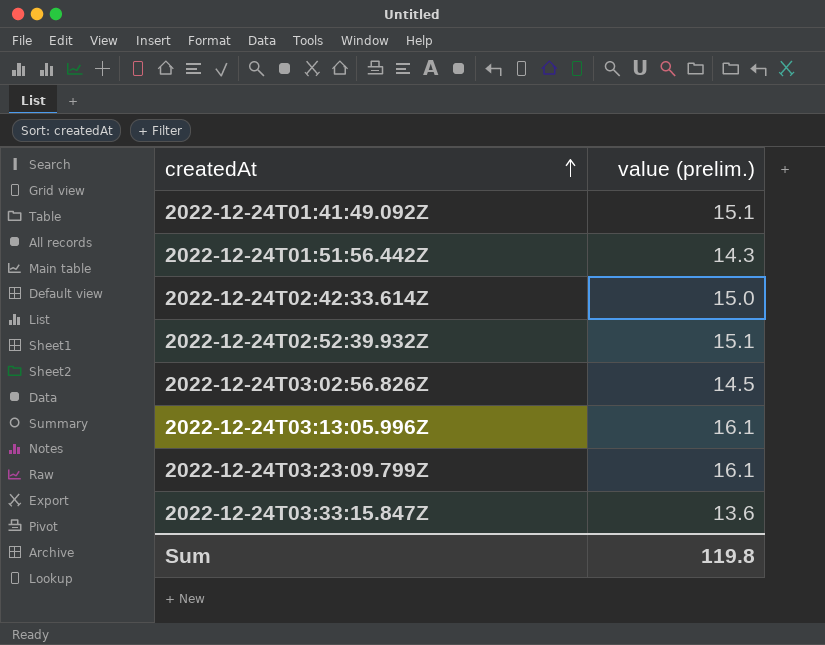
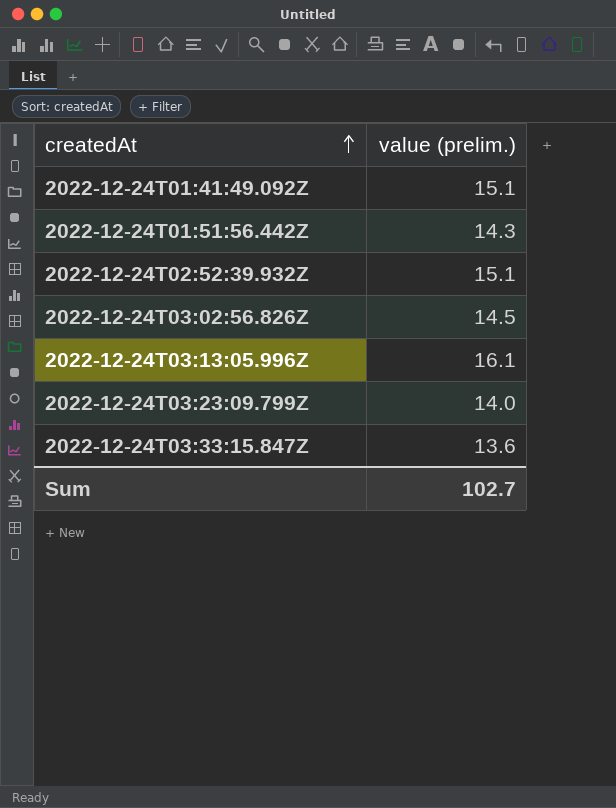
row 2022-12-24T02:42:33.614Z: 15.0 -> none
2022-12-24T03:23:09.799Z | value (prelim.): 16.1 -> 14.0
Sum | value (prelim.): 119.8 -> 102.7

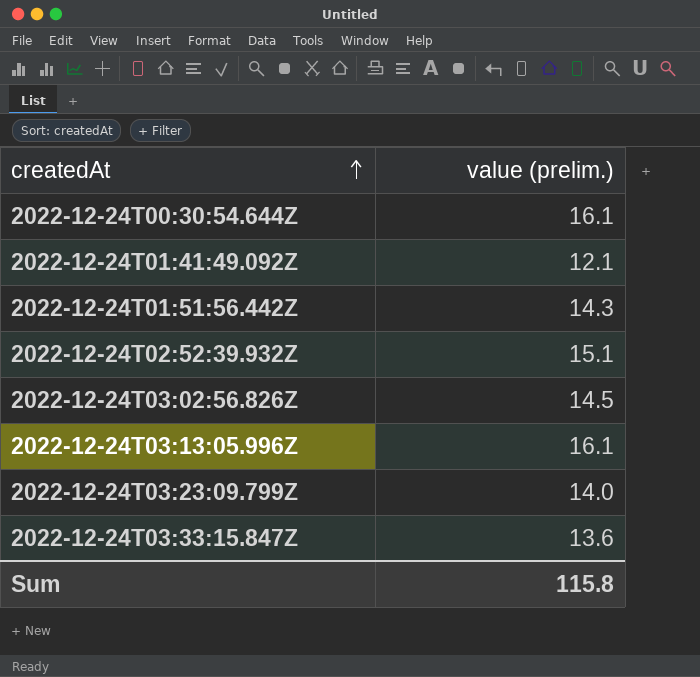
row 2022-12-24T00:30:54.644Z: none -> 16.1
2022-12-24T01:41:49.092Z | value (prelim.): 15.1 -> 12.1
Sum | value (prelim.): 102.7 -> 115.8

